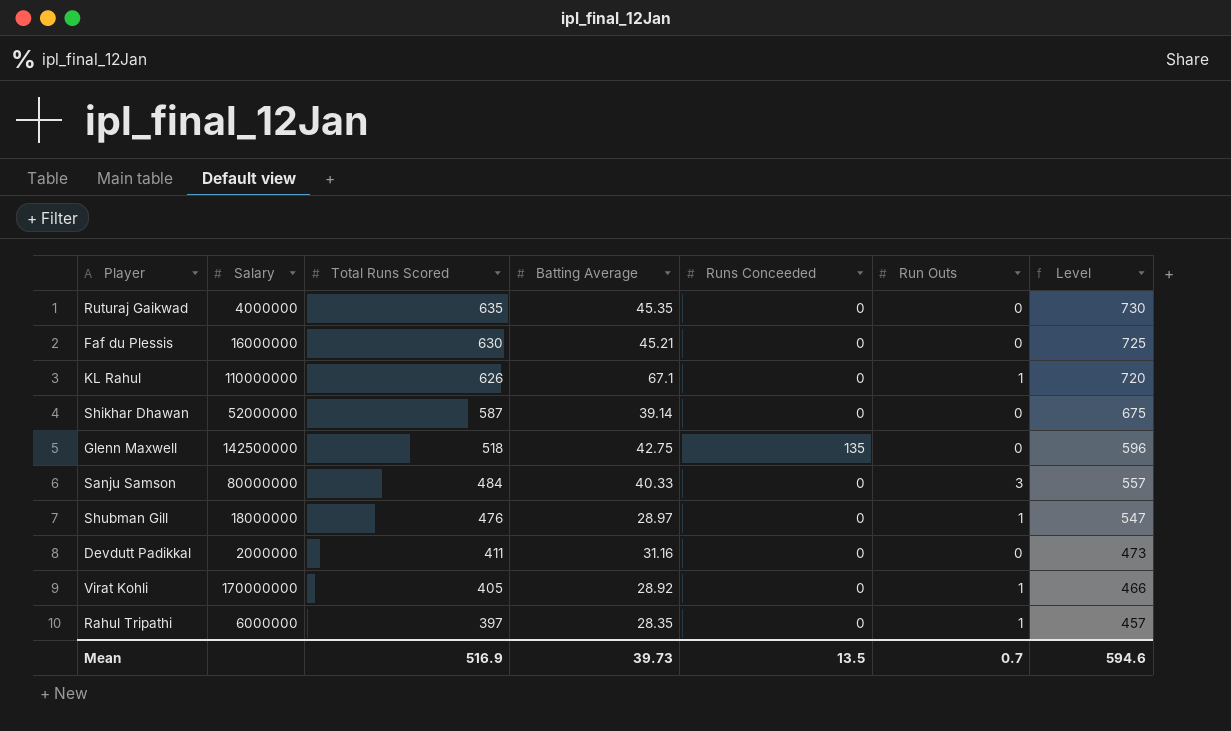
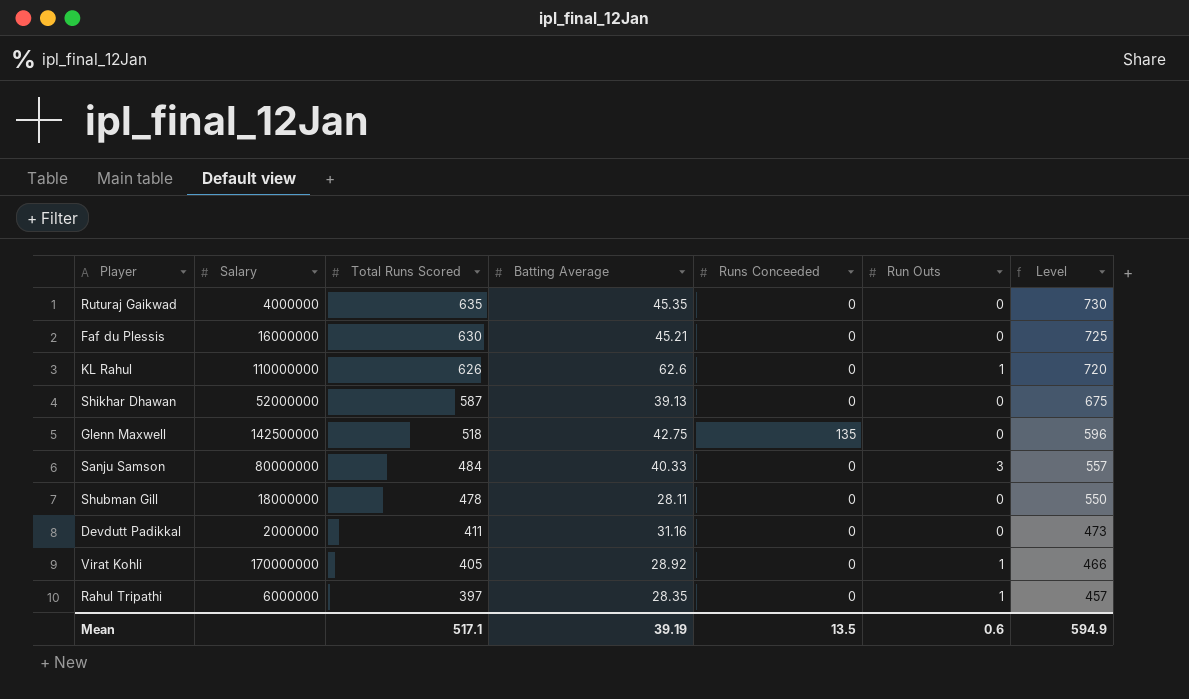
KL Rahul | Batting Average: 67.1 -> 62.6
Shikhar Dhawan | Batting Average: 39.14 -> 39.13
Shubman Gill | Total Runs Scored: 476 -> 478
Shubman Gill | Batting Average: 28.97 -> 28.11
Shubman Gill | Run Outs: 1 -> 0
Shubman Gill | Level: 547 -> 550
Mean | Total Runs Scored: 516.9 -> 517.1
Mean | Batting Average: 39.73 -> 39.19
Mean | Run Outs: 0.7 -> 0.6
Mean | Level: 594.6 -> 594.9

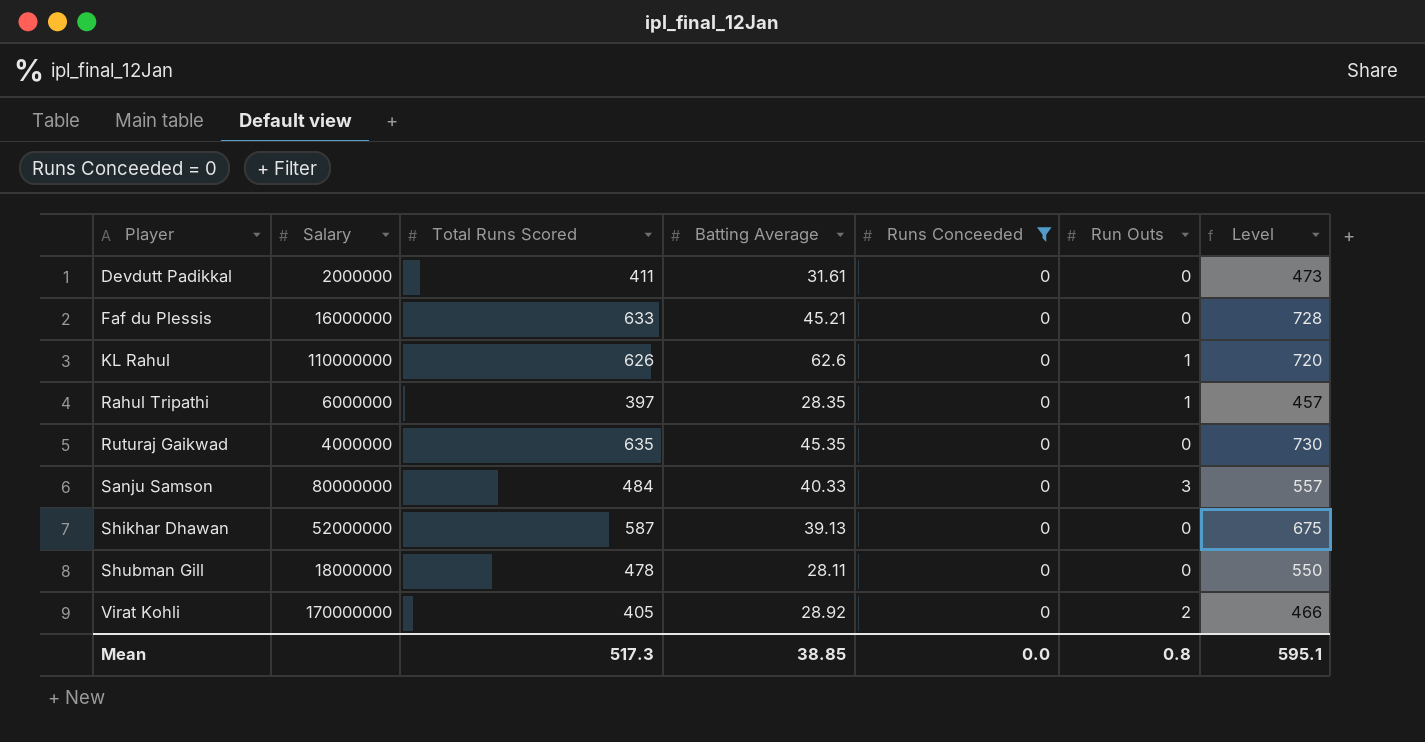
filter: none -> Runs Conceeded = 0
row order: Total Runs Scored descending -> Player ascending
Devdutt Padikkal | Batting Average: 31.16 -> 31.61
Faf du Plessis | Total Runs Scored: 630 -> 633
Faf du Plessis | Level: 725 -> 728
Virat Kohli | Run Outs: 1 -> 2
Mean | Total Runs Scored: 517.1 -> 517.3
Mean | Batting Average: 39.19 -> 38.85
Mean | Runs Conceeded: 13.5 -> 0.0
Mean | Run Outs: 0.6 -> 0.8
Mean | Level: 594.9 -> 595.1

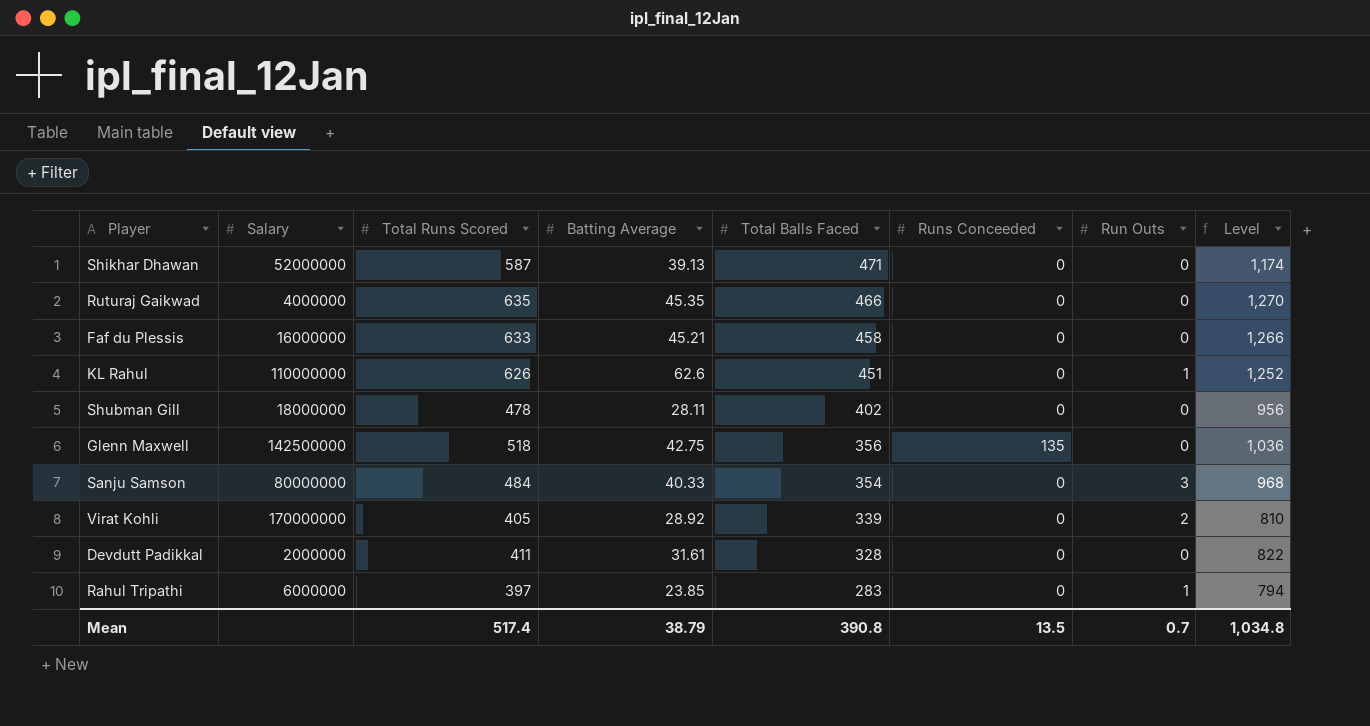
filter: Runs Conceeded = 0 -> none
row order: Player ascending -> Total Balls Faced descending
column Total Balls Faced | position: none -> 5
column Level | formula: [Total Runs Scored] * 1.15 -> [Total Runs Scored] * 2
Rahul Tripathi | Batting Average: 28.35 -> 23.85
Mean | Total Runs Scored: 517.3 -> 517.4
Mean | Batting Average: 38.85 -> 38.79
Mean | Runs Conceeded: 0.0 -> 13.5
Mean | Run Outs: 0.8 -> 0.7
Mean | Level: 595.1 -> 1,034.8

